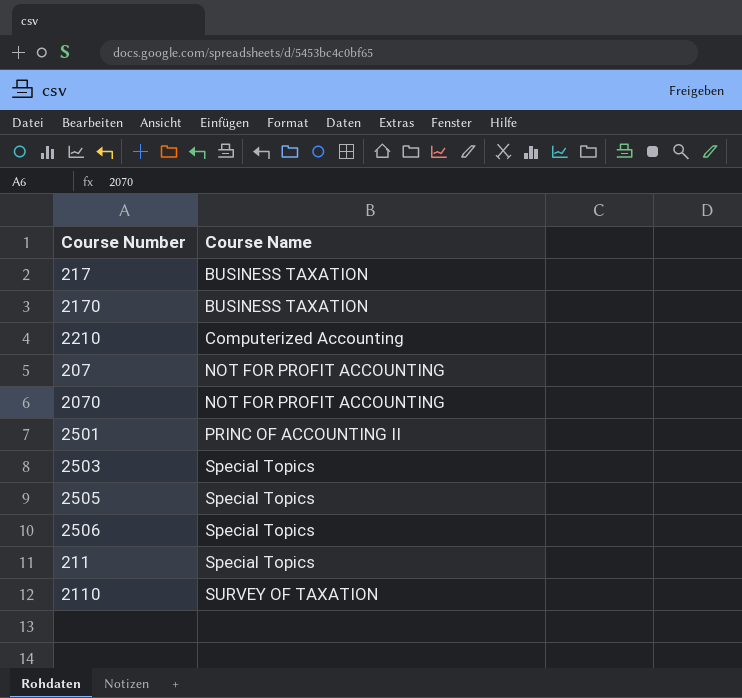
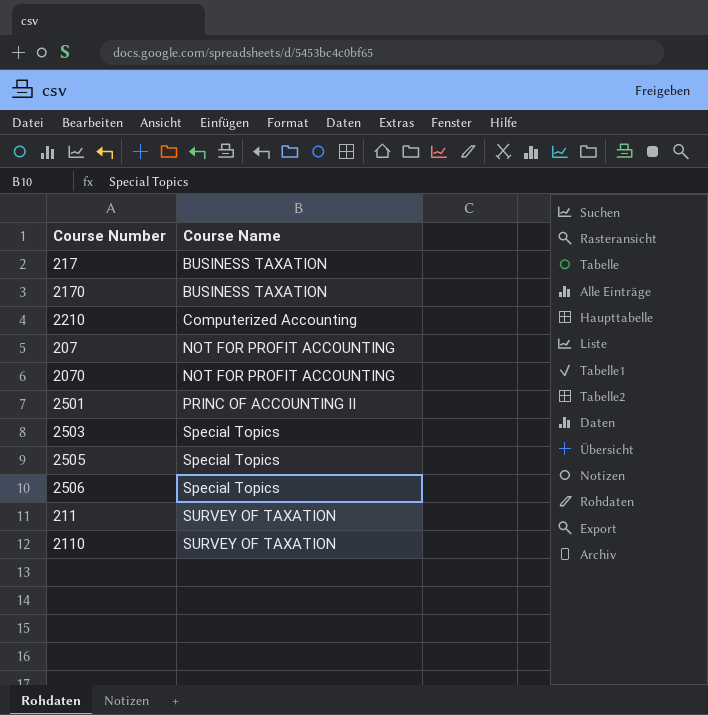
211 | Course Name: Special Topics -> SURVEY OF TAXATION

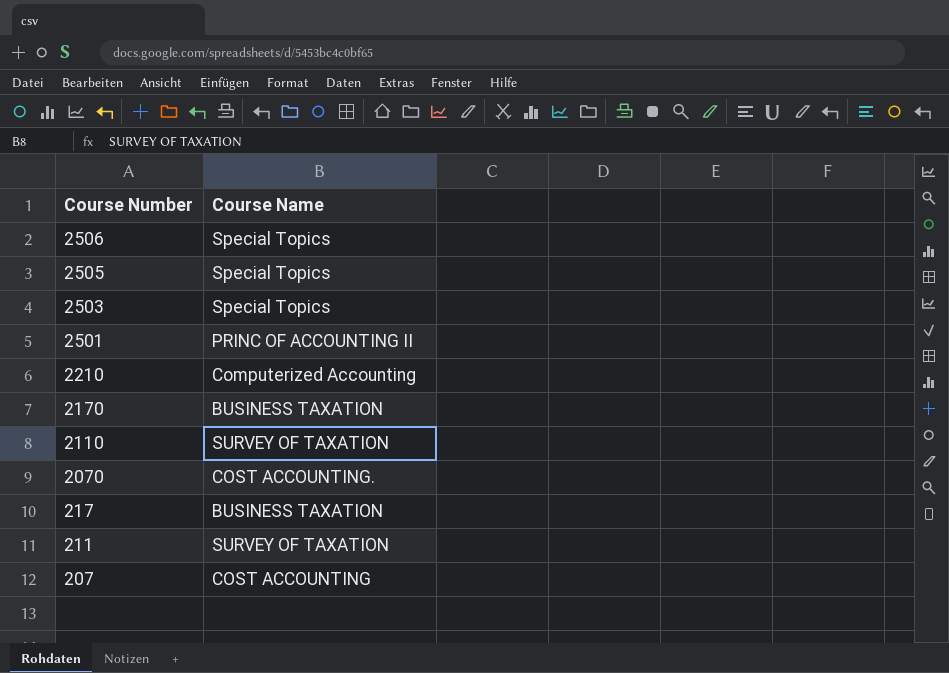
row order: Course Name ascending -> Course Number descending
2070 | Course Name: NOT FOR PROFIT ACCOUNTING -> COST ACCOUNTING.
207 | Course Name: NOT FOR PROFIT ACCOUNTING -> COST ACCOUNTING

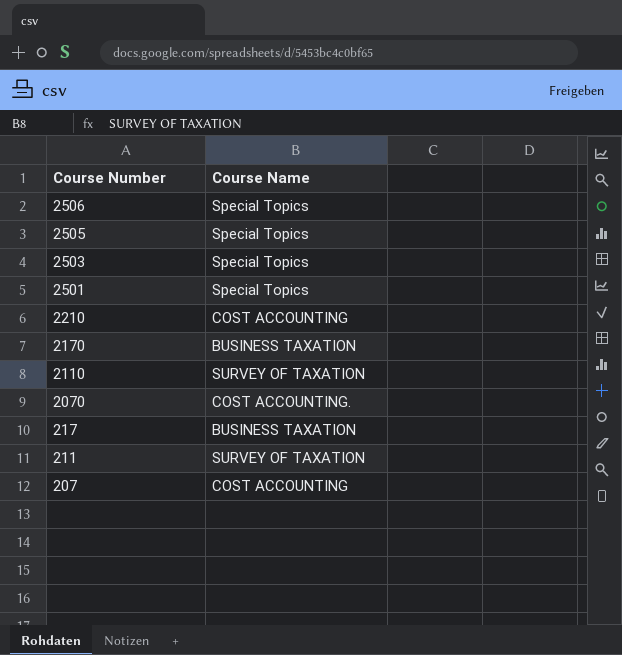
2501 | Course Name: PRINC OF ACCOUNTING II -> Special Topics
2210 | Course Name: Computerized Accounting -> COST ACCOUNTING

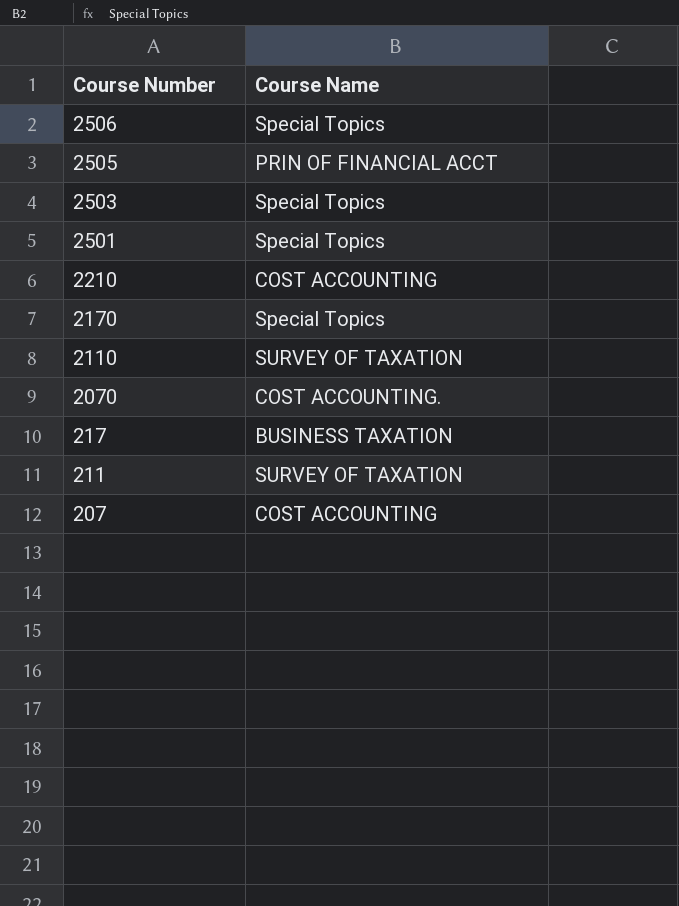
2505 | Course Name: Special Topics -> PRIN OF FINANCIAL ACCT
2170 | Course Name: BUSINESS TAXATION -> Special Topics

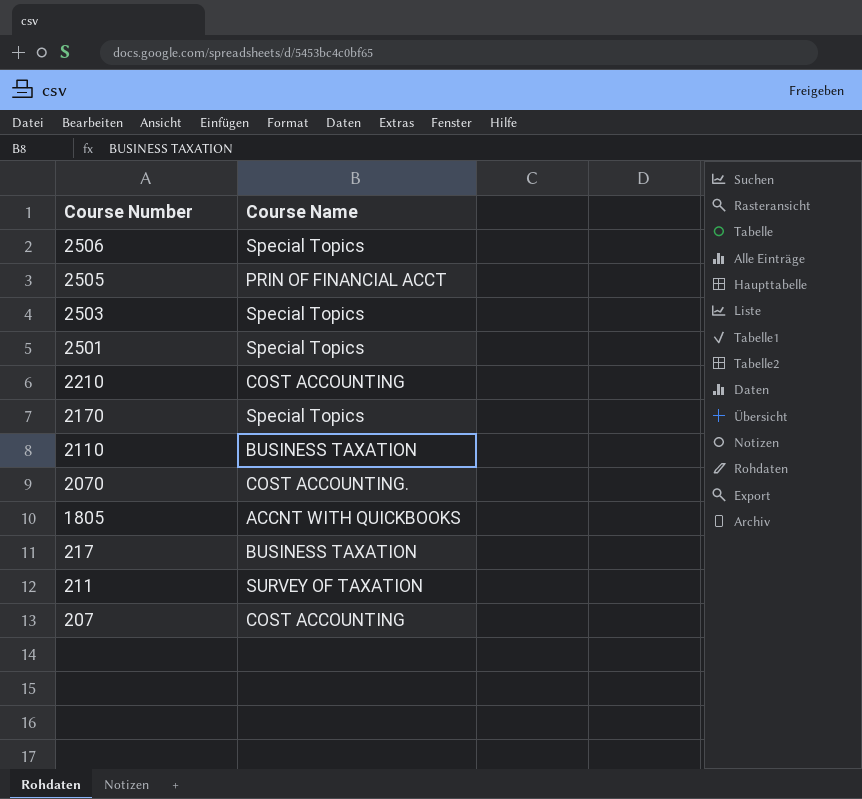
2110 | Course Name: SURVEY OF TAXATION -> BUSINESS TAXATION
row 1805: none -> ACCNT WITH QUICKBOOKS

